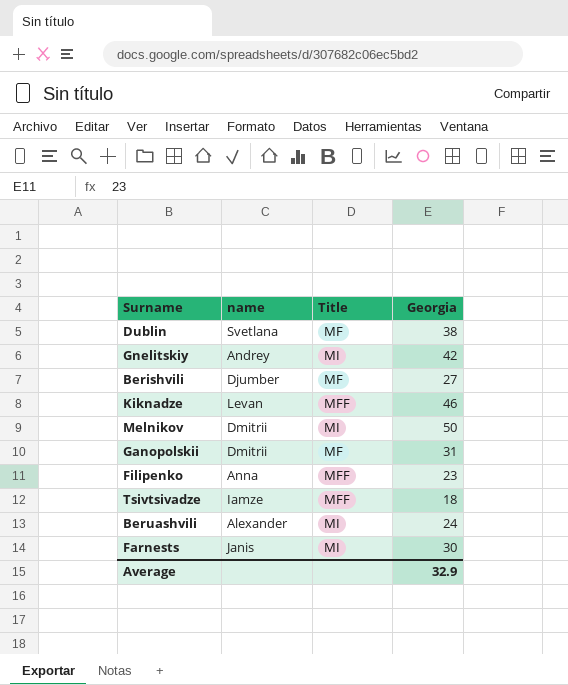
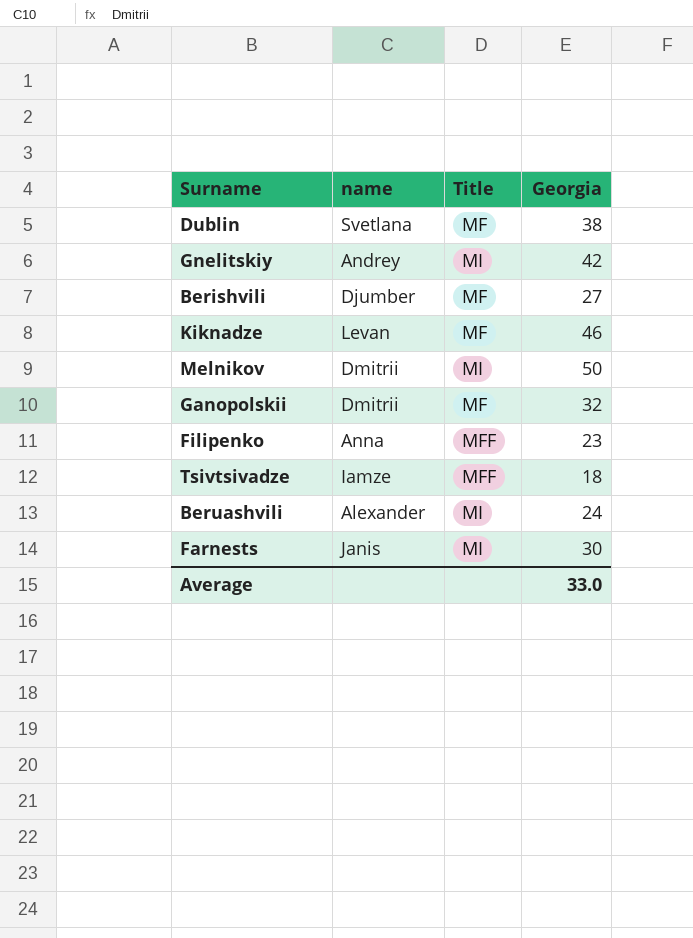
Kiknadze | Title: MFF -> MF
Ganopolskii | Georgia: 31 -> 32
Average | Georgia: 32.9 -> 33.0

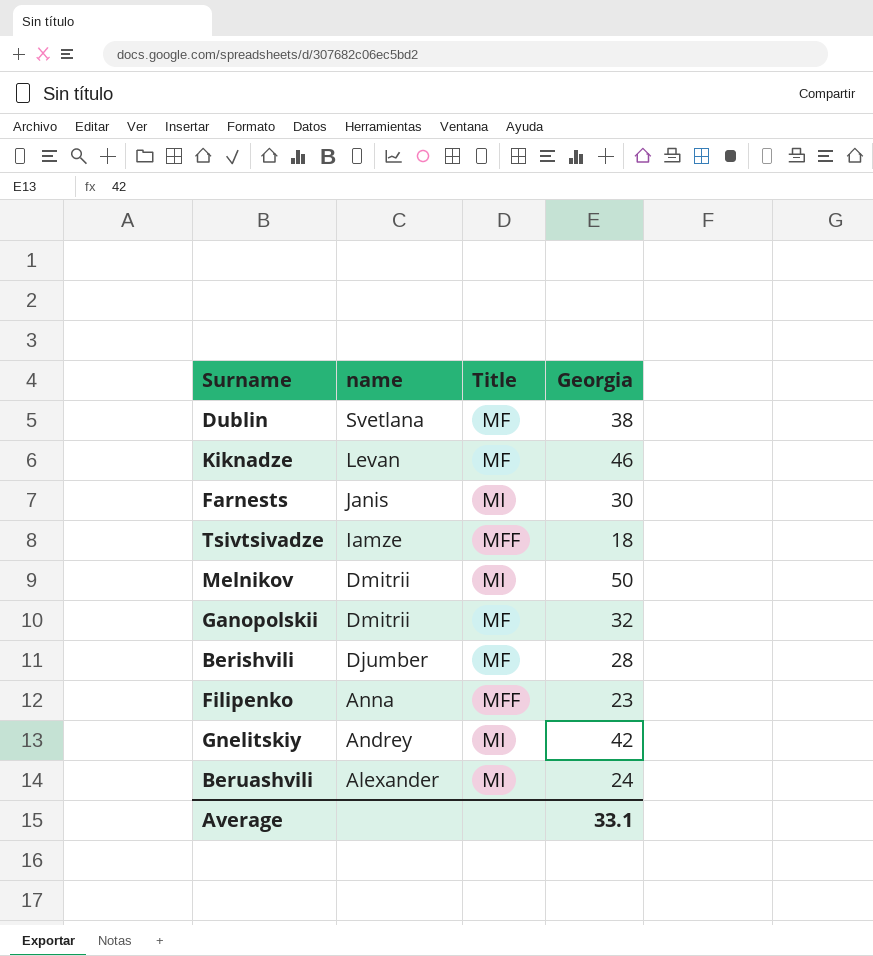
row order: none -> name descending
Berishvili | Georgia: 27 -> 28
Average | Georgia: 33.0 -> 33.1

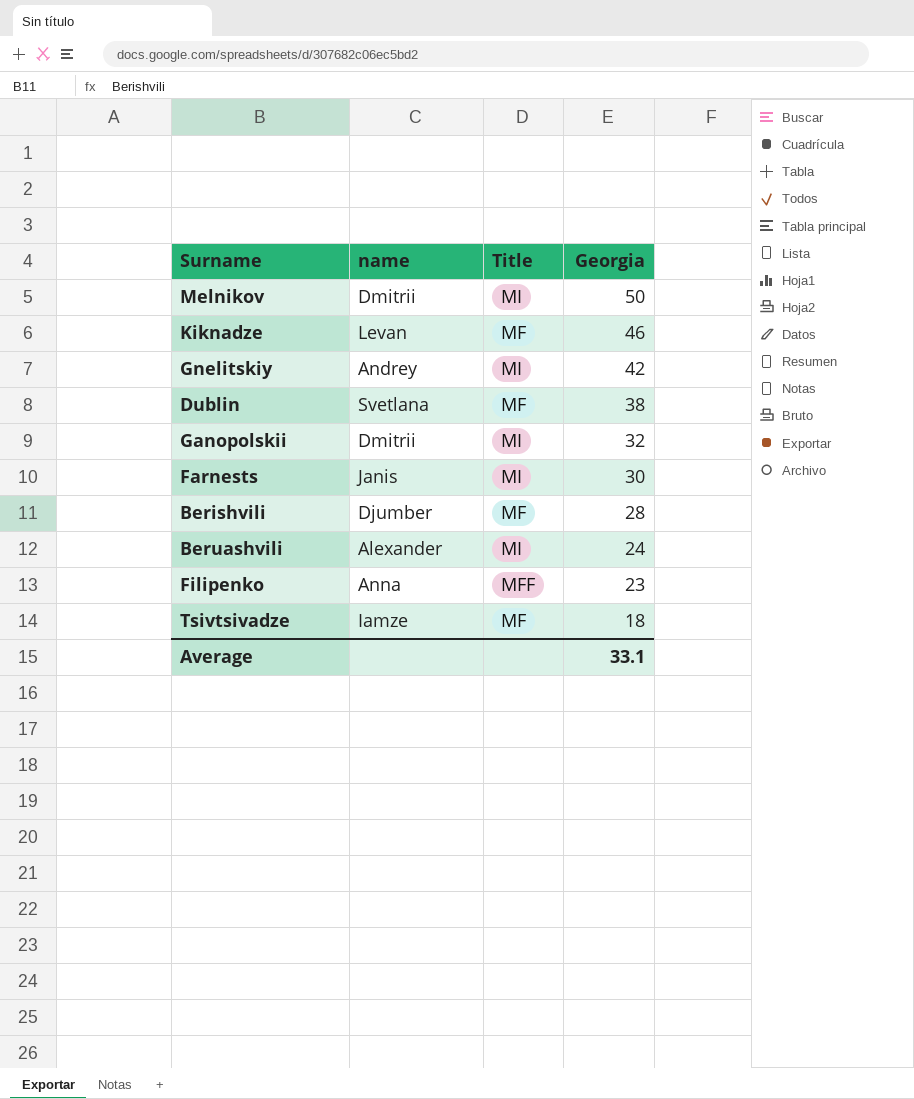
row order: name descending -> Georgia descending
Ganopolskii | Title: MF -> MI
Tsivtsivadze | Title: MFF -> MF

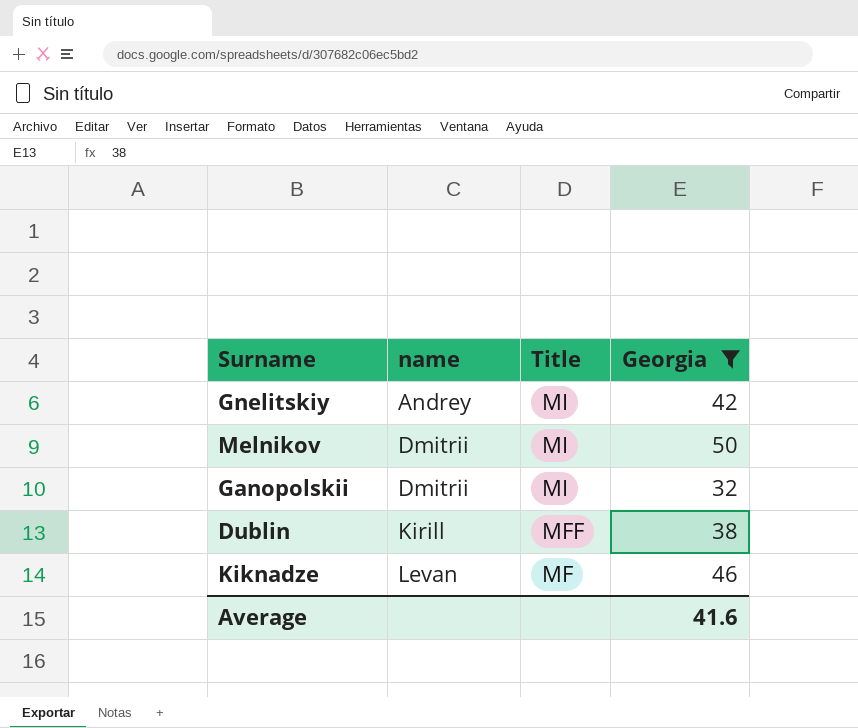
filter: none -> Georgia >= 32
row order: Georgia descending -> name ascending
Dublin | name: Svetlana -> Kirill
Dublin | Title: MF -> MFF
Average | Georgia: 33.1 -> 41.6

